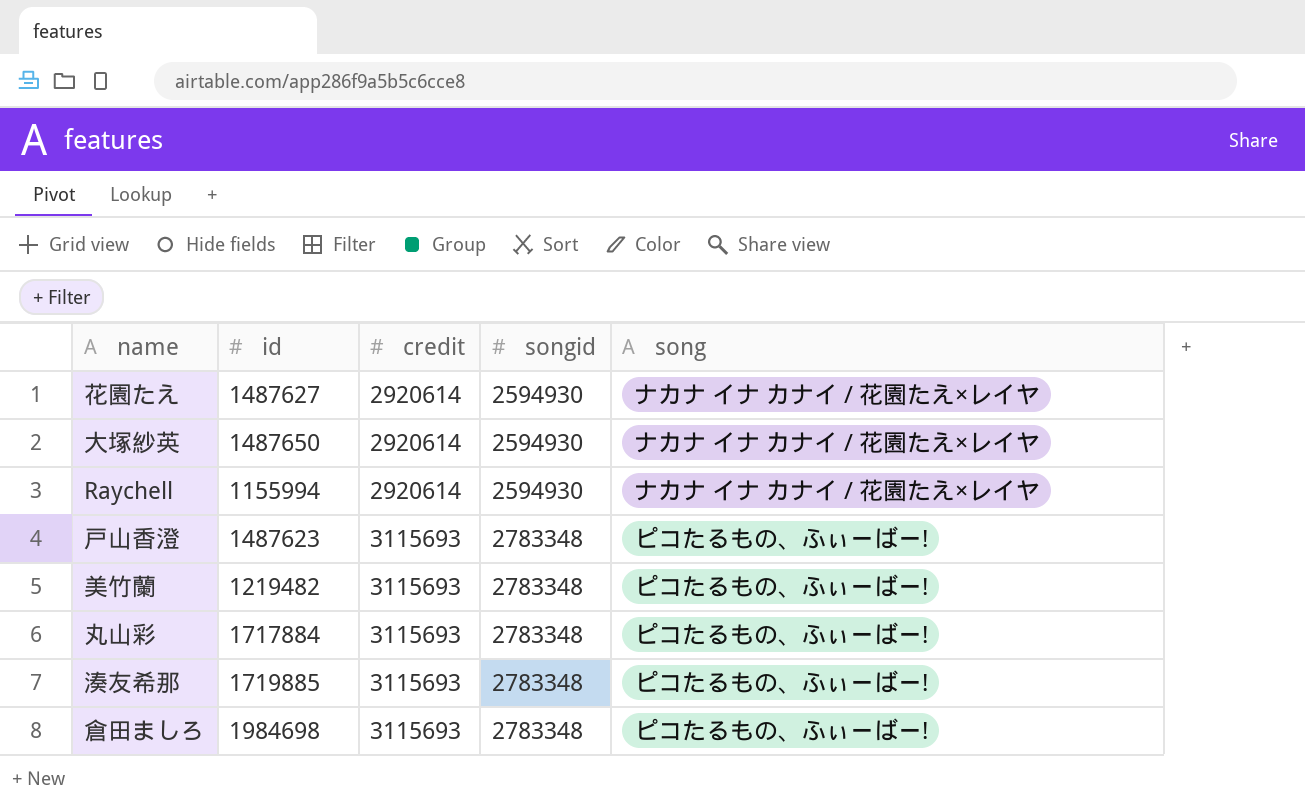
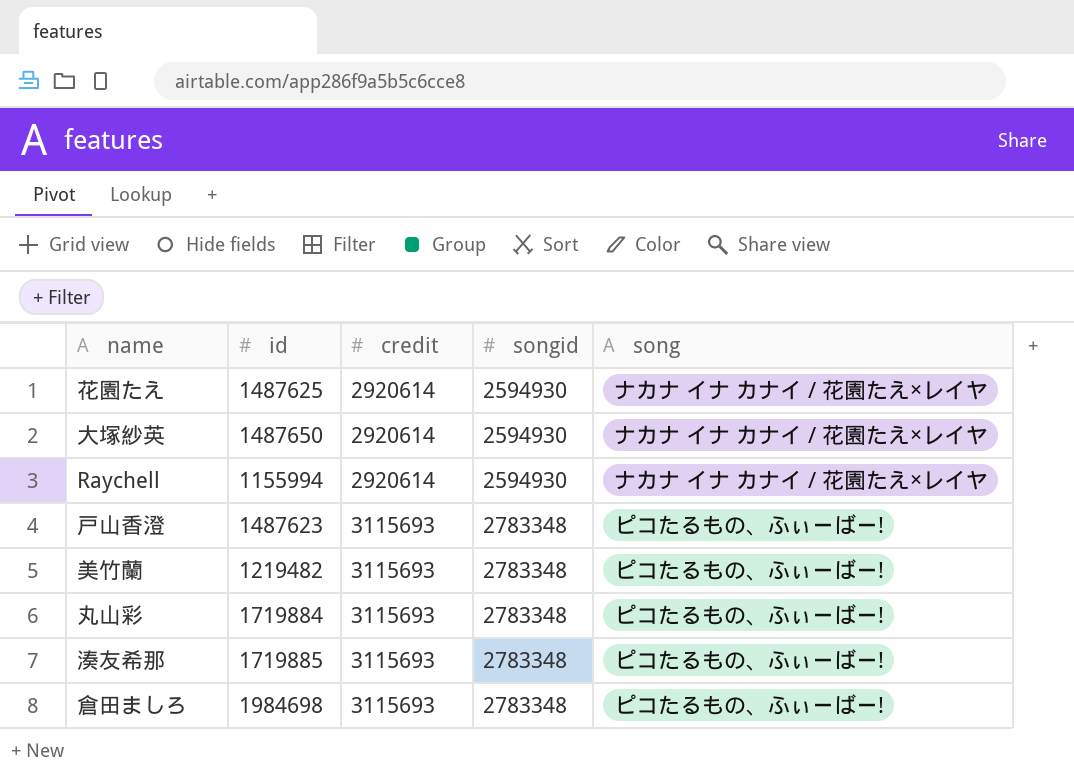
花園たえ | id: 1487627 -> 1487625
丸山彩 | id: 1717884 -> 1719884

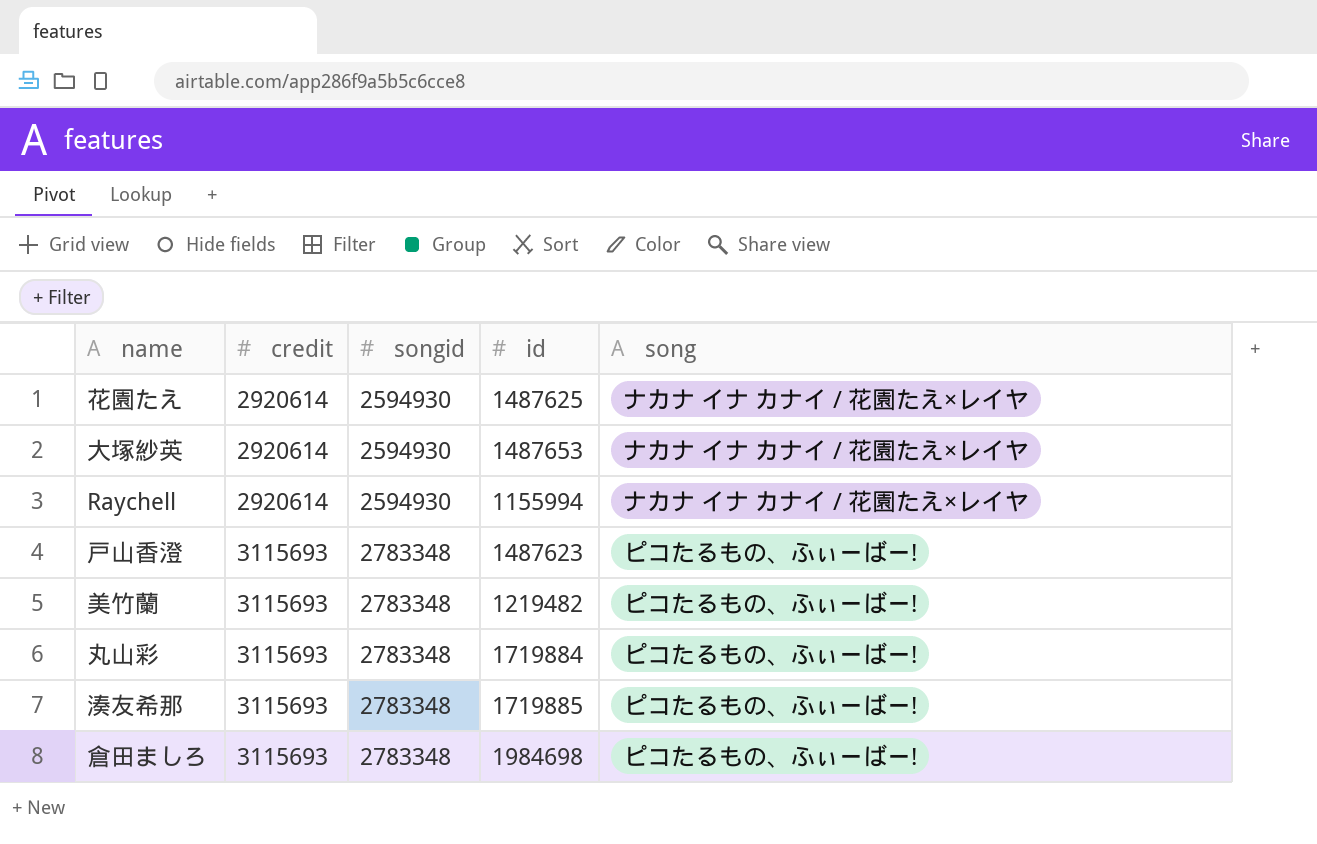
column id | position: 2 -> 4
大塚紗英 | id: 1487650 -> 1487653

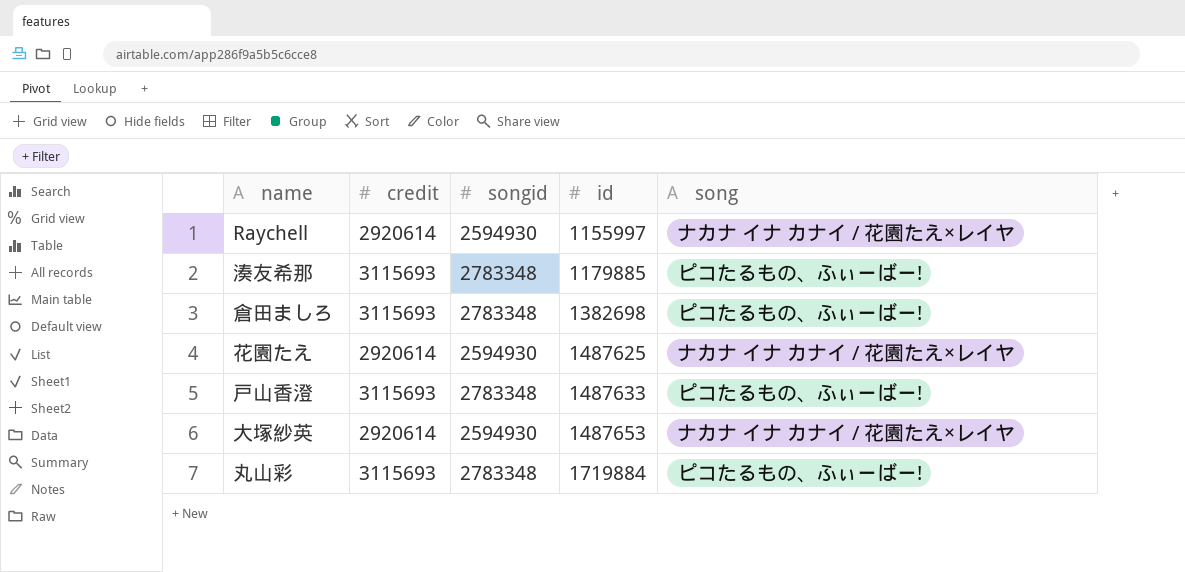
row order: credit ascending -> id ascending
row 美竹蘭: 3115693 | 2783348 | 1219482 | ピコたるもの、ふぃーばー! -> none
Raychell | id: 1155994 -> 1155997
湊友希那 | id: 1719885 -> 1179885
倉田ましろ | id: 1984698 -> 1382698
戸山香澄 | id: 1487623 -> 1487633

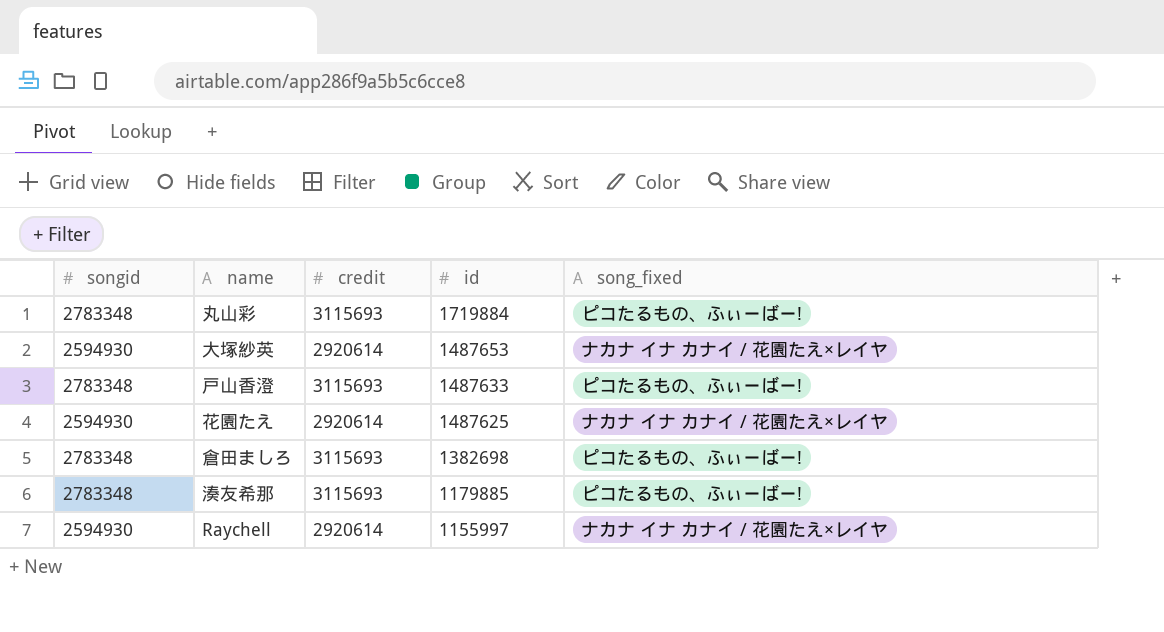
row order: id ascending -> id descending
column songid | position: 3 -> 1
column name: song -> song_fixed

